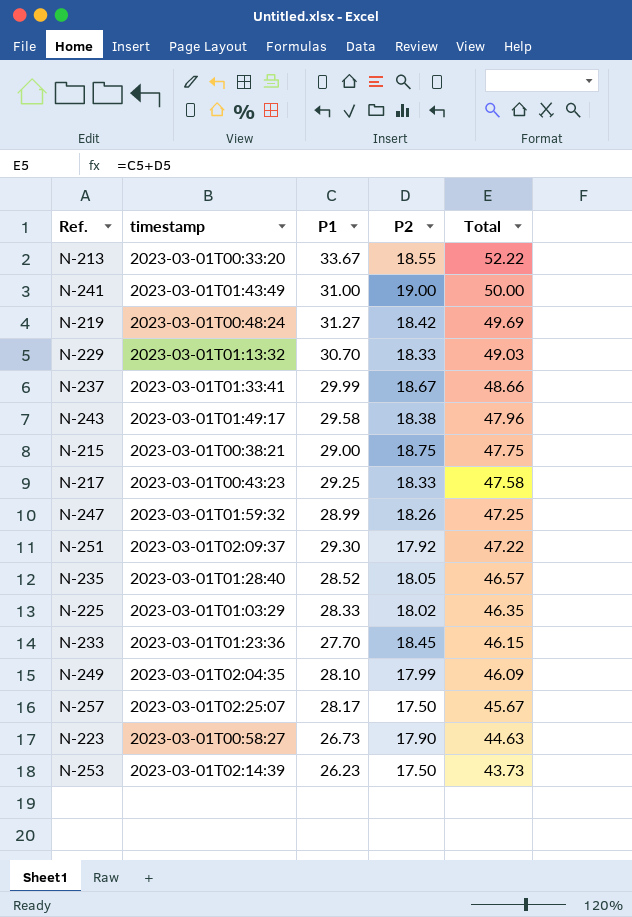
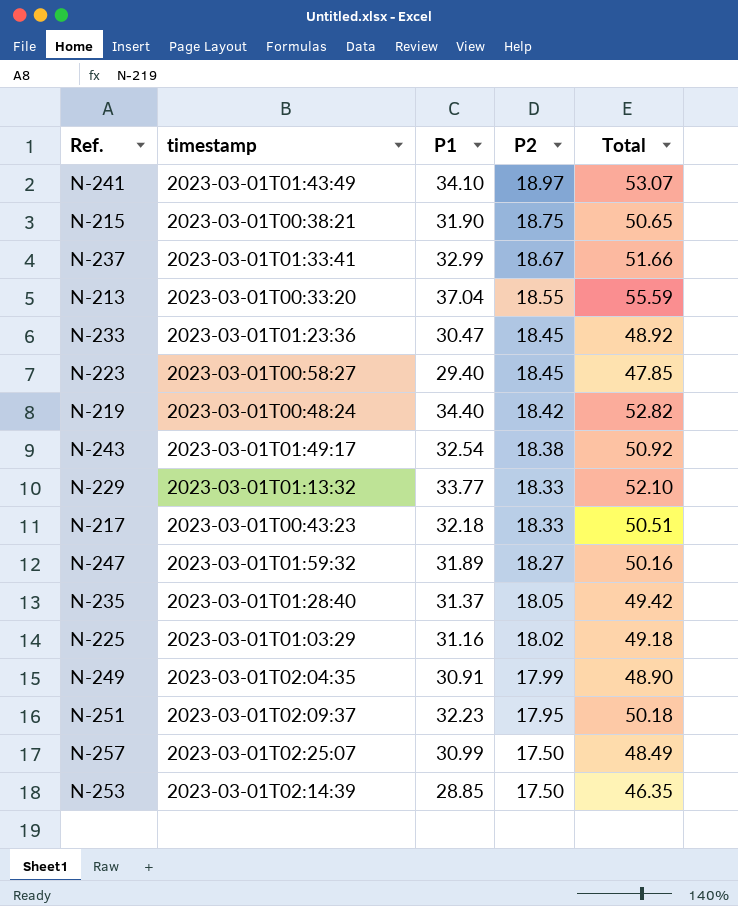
row order: Total descending -> P2 descending
N-241 | P1: 31.00 -> 34.10
N-241 | P2: 19.00 -> 18.97
N-241 | Total: 50.00 -> 53.07
N-215 | P1: 29.00 -> 31.90
N-215 | Total: 47.75 -> 50.65
N-237 | P1: 29.99 -> 32.99
N-237 | Total: 48.66 -> 51.66
N-213 | P1: 33.67 -> 37.04
N-213 | Total: 52.22 -> 55.59
N-233 | P1: 27.70 -> 30.47
N-233 | Total: 46.15 -> 48.92
N-223 | P1: 26.73 -> 29.40
N-223 | P2: 17.90 -> 18.45
N-223 | Total: 44.63 -> 47.85
N-219 | P1: 31.27 -> 34.40
N-219 | Total: 49.69 -> 52.82
N-243 | P1: 29.58 -> 32.54
N-243 | Total: 47.96 -> 50.92
N-229 | P1: 30.70 -> 33.77
N-229 | Total: 49.03 -> 52.10
N-217 | P1: 29.25 -> 32.18
N-217 | Total: 47.58 -> 50.51
N-247 | P1: 28.99 -> 31.89
N-247 | P2: 18.26 -> 18.27
N-247 | Total: 47.25 -> 50.16
N-235 | P1: 28.52 -> 31.37
N-235 | Total: 46.57 -> 49.42
N-225 | P1: 28.33 -> 31.16
N-225 | Total: 46.35 -> 49.18
N-249 | P1: 28.10 -> 30.91
N-249 | Total: 46.09 -> 48.90
N-251 | P1: 29.30 -> 32.23
N-251 | P2: 17.92 -> 17.95
N-251 | Total: 47.22 -> 50.18
N-257 | P1: 28.17 -> 30.99
N-257 | Total: 45.67 -> 48.49
N-253 | P1: 26.23 -> 28.85
N-253 | Total: 43.73 -> 46.35

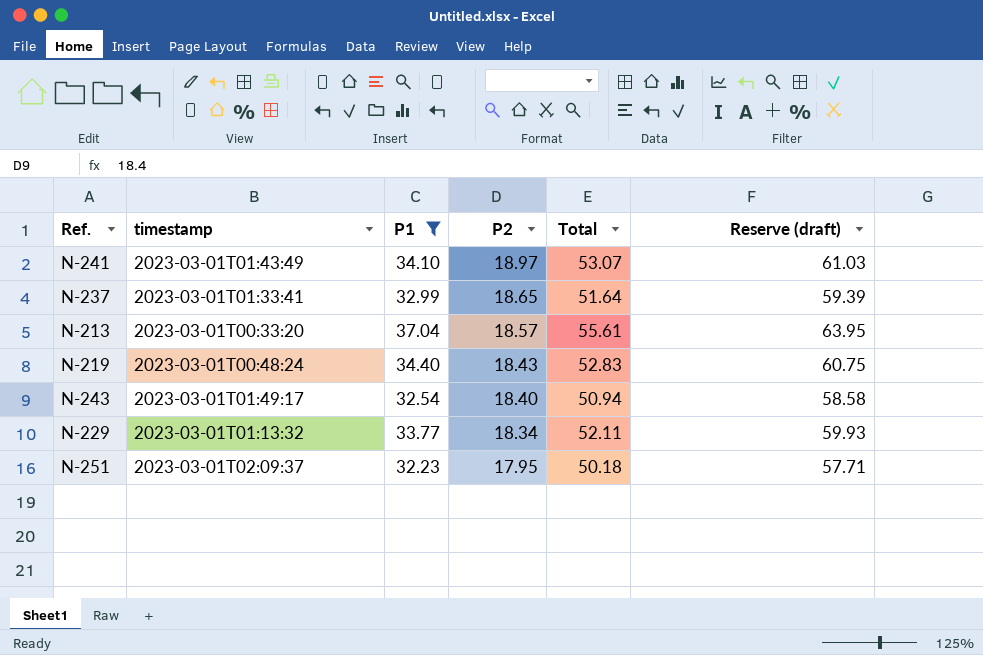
filter: none -> P1 >= 32.23
column Reserve (draft) | formula: none -> [Total] * 1.15
N-237 | P2: 18.67 -> 18.65
N-237 | Total: 51.66 -> 51.64
N-213 | P2: 18.55 -> 18.57
N-213 | Total: 55.59 -> 55.61
N-219 | P2: 18.42 -> 18.43
N-219 | Total: 52.82 -> 52.83
N-243 | P2: 18.38 -> 18.40
N-243 | Total: 50.92 -> 50.94
N-229 | P2: 18.33 -> 18.34
N-229 | Total: 52.10 -> 52.11

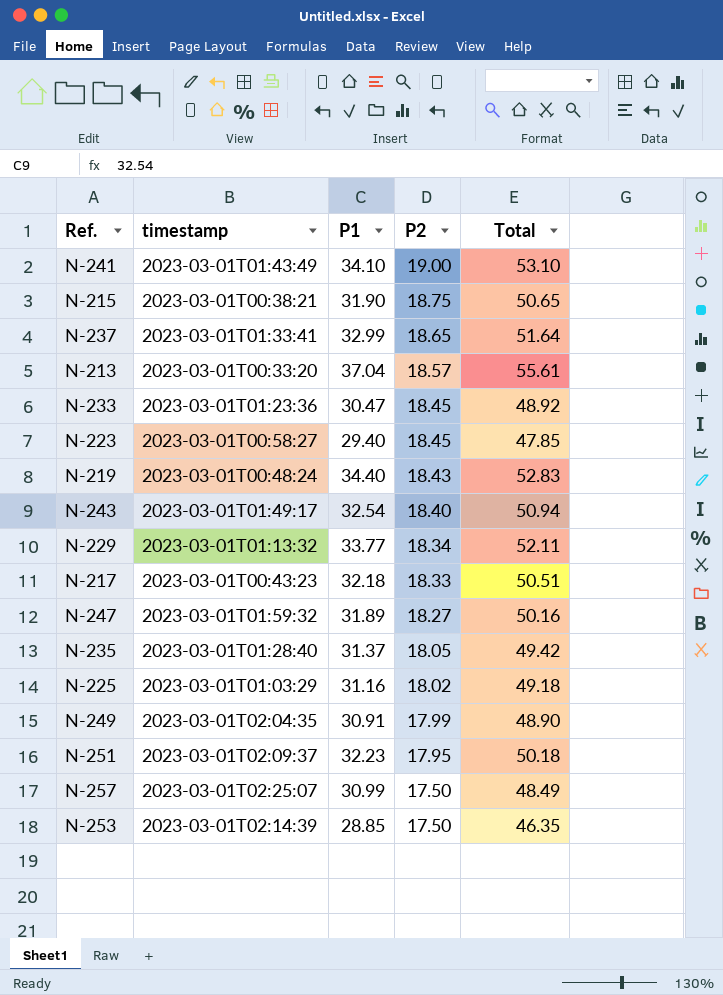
filter: P1 >= 32.23 -> none
column Reserve (draft) | formula: [Total] * 1.15 -> none
N-241 | P2: 18.97 -> 19.00
N-241 | Total: 53.07 -> 53.10

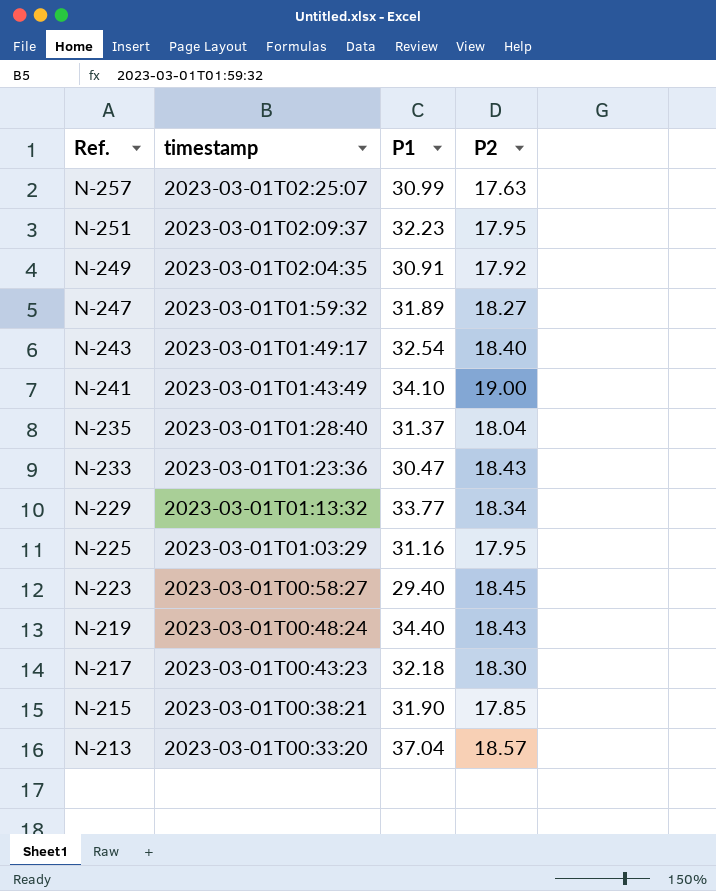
row order: P2 descending -> Ref. descending
column Total | formula: [P1] + [P2] -> none
row N-237: 2023-03-01T01:33:41 | 32.99 | 18.65 | 51.64 -> none
row N-253: 2023-03-01T02:14:39 | 28.85 | 17.50 | 46.35 -> none
N-257 | P2: 17.50 -> 17.63
N-249 | P2: 17.99 -> 17.92
N-235 | P2: 18.05 -> 18.04
N-233 | P2: 18.45 -> 18.43
N-225 | P2: 18.02 -> 17.95
N-217 | P2: 18.33 -> 18.30
N-215 | P2: 18.75 -> 17.85

